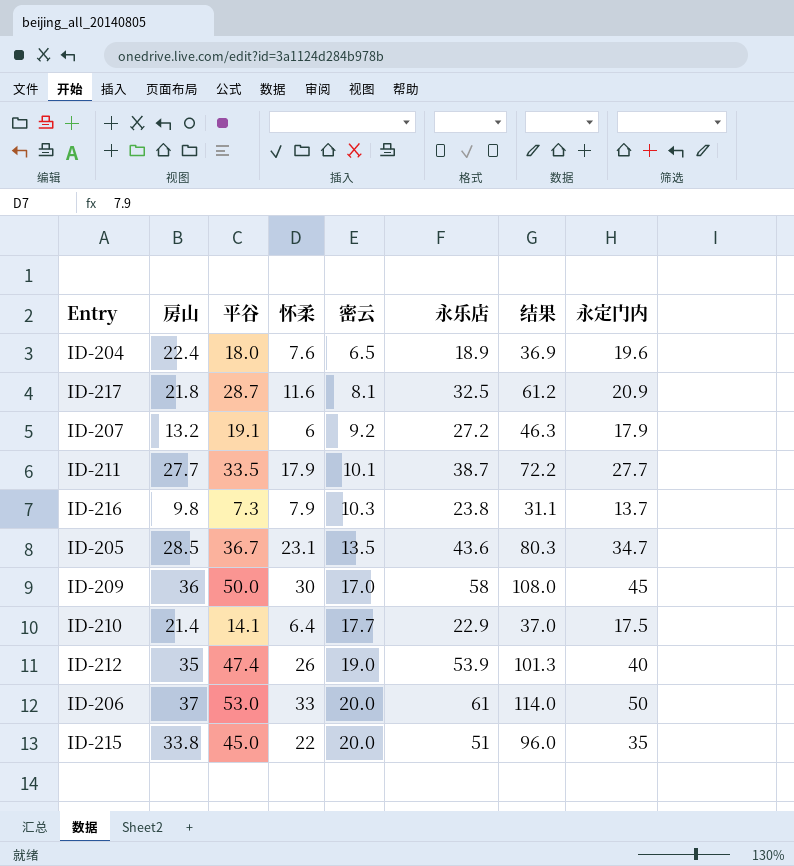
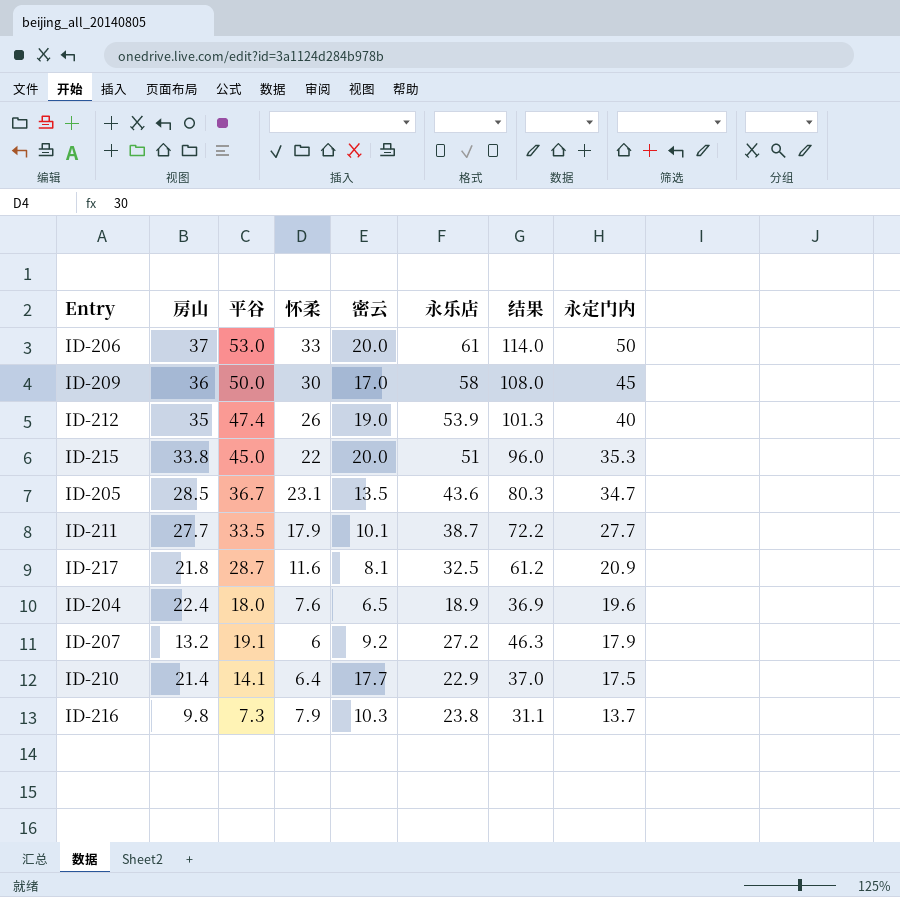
row order: 密云 ascending -> 永定门内 descending
ID-215 | 永定门内: 35 -> 35.3

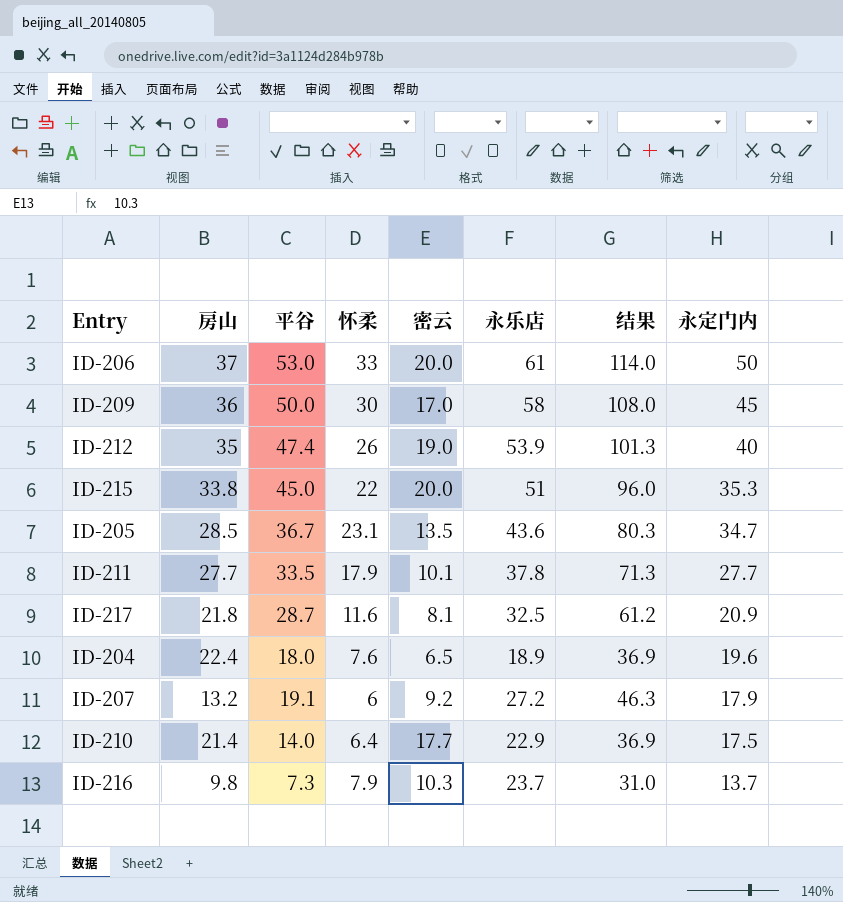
ID-211 | 永乐店: 38.7 -> 37.8
ID-211 | 结果: 72.2 -> 71.3
ID-210 | 平谷: 14.1 -> 14.0
ID-210 | 结果: 37.0 -> 36.9
ID-216 | 永乐店: 23.8 -> 23.7
ID-216 | 结果: 31.1 -> 31.0

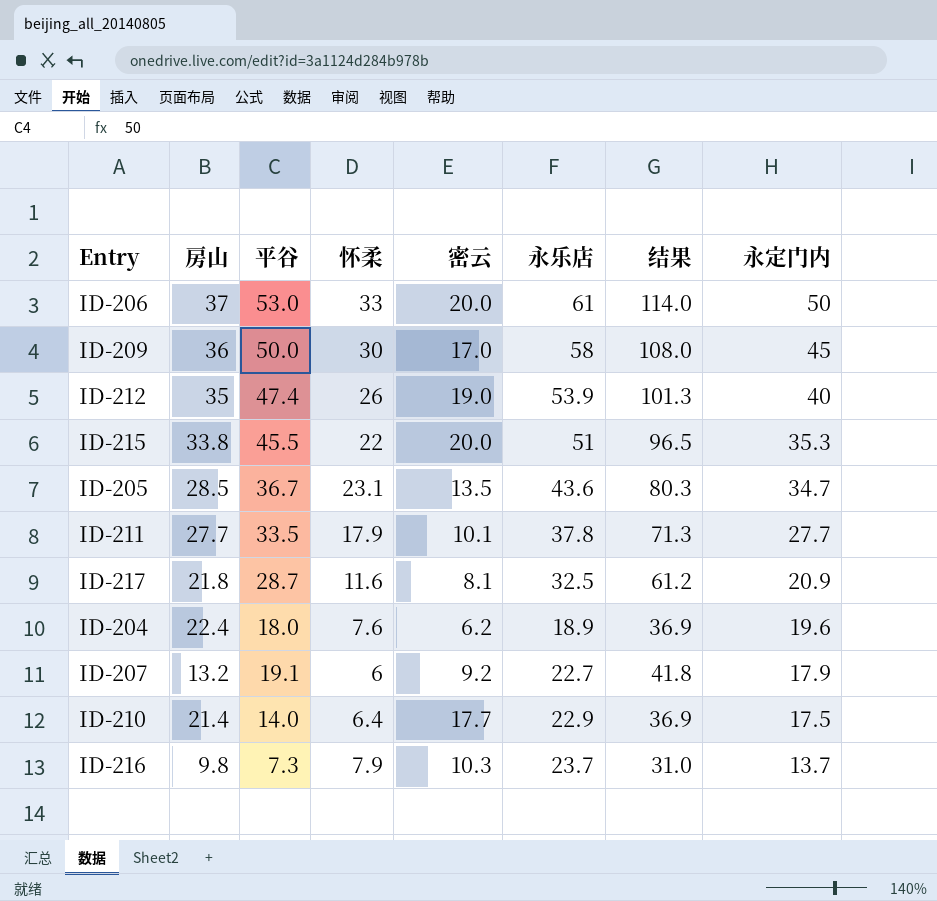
ID-215 | 平谷: 45.0 -> 45.5
ID-215 | 结果: 96.0 -> 96.5
ID-204 | 密云: 6.5 -> 6.2
ID-207 | 永乐店: 27.2 -> 22.7
ID-207 | 结果: 46.3 -> 41.8

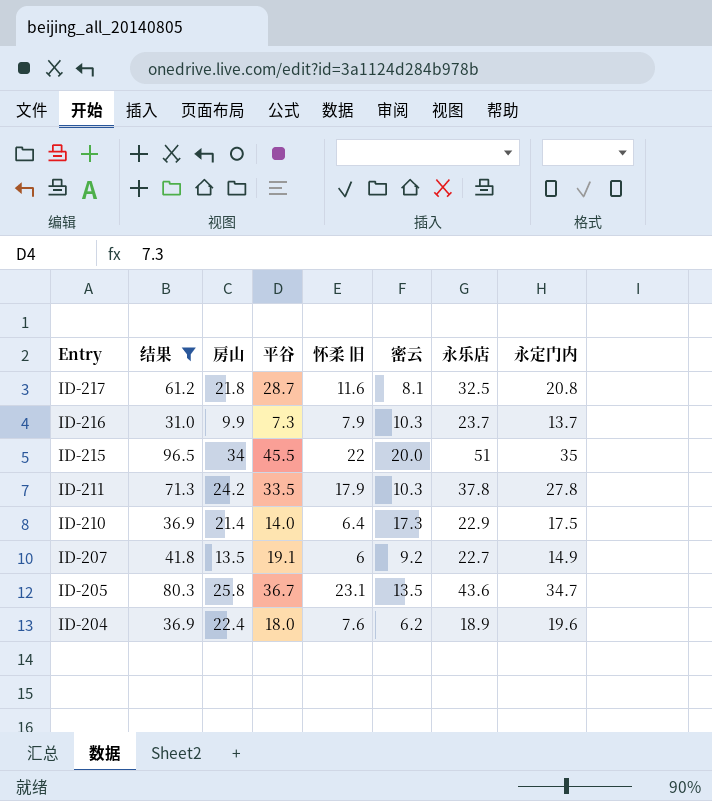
filter: none -> 结果 <= 96.5
row order: 永定门内 descending -> Entry descending
column 结果 | position: 7 -> 2
column name: 怀柔 -> 怀柔 旧
ID-217 | 永定门内: 20.9 -> 20.8
ID-216 | 房山: 9.8 -> 9.9
ID-215 | 房山: 33.8 -> 34
ID-215 | 永定门内: 35.3 -> 35
ID-211 | 房山: 27.7 -> 24.2
ID-211 | 密云: 10.1 -> 10.3
ID-211 | 永定门内: 27.7 -> 27.8
ID-210 | 密云: 17.7 -> 17.3
ID-207 | 房山: 13.2 -> 13.5
ID-207 | 永定门内: 17.9 -> 14.9
ID-205 | 房山: 28.5 -> 25.8

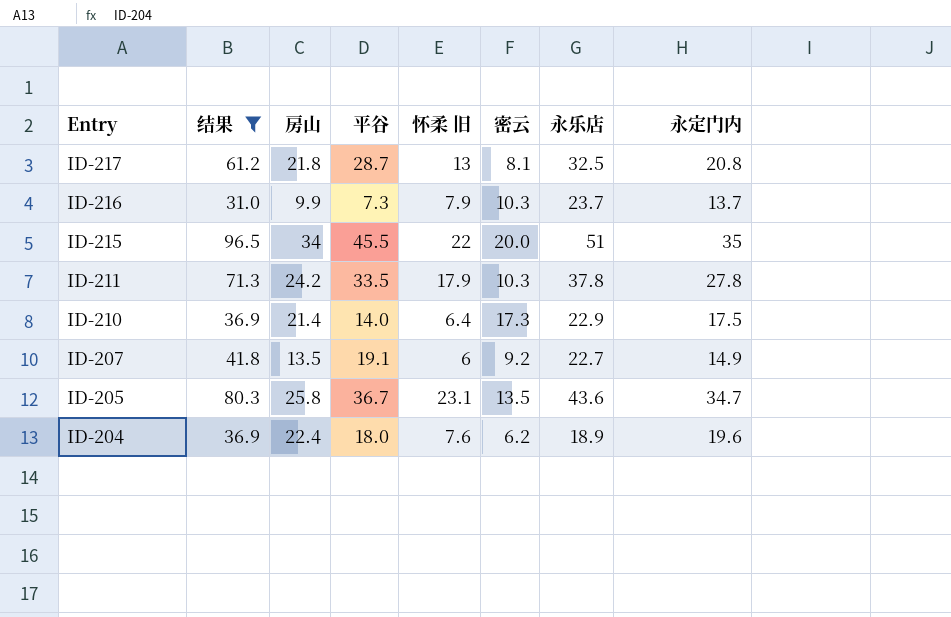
ID-217 | 怀柔 旧: 11.6 -> 13

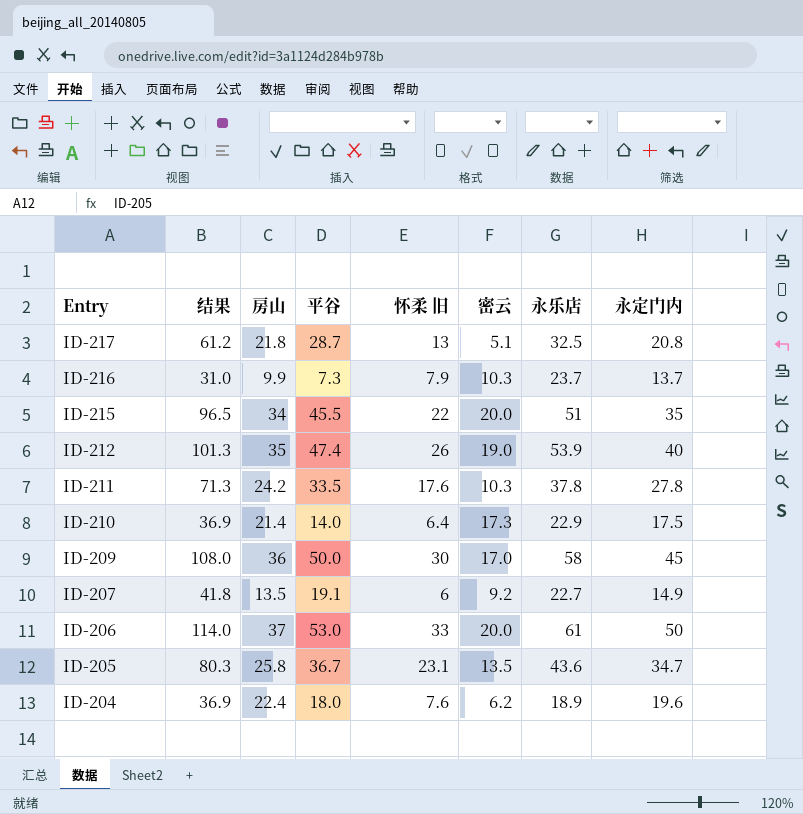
filter: 结果 <= 96.5 -> none
ID-217 | 密云: 8.1 -> 5.1
ID-211 | 怀柔 旧: 17.9 -> 17.6

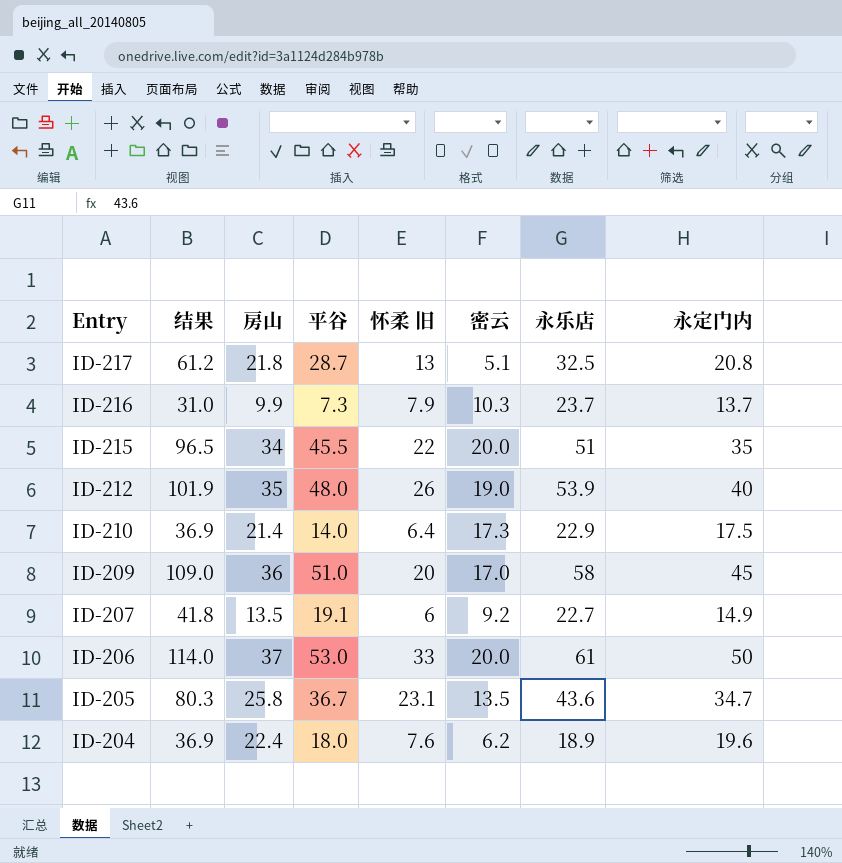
row ID-211: 71.3 | 24.2 | 33.5 | 17.6 | 10.3 | 37.8 | 27.8 -> none
ID-212 | 结果: 101.3 -> 101.9
ID-212 | 平谷: 47.4 -> 48.0
ID-209 | 结果: 108.0 -> 109.0
ID-209 | 平谷: 50.0 -> 51.0
ID-209 | 怀柔 旧: 30 -> 20

